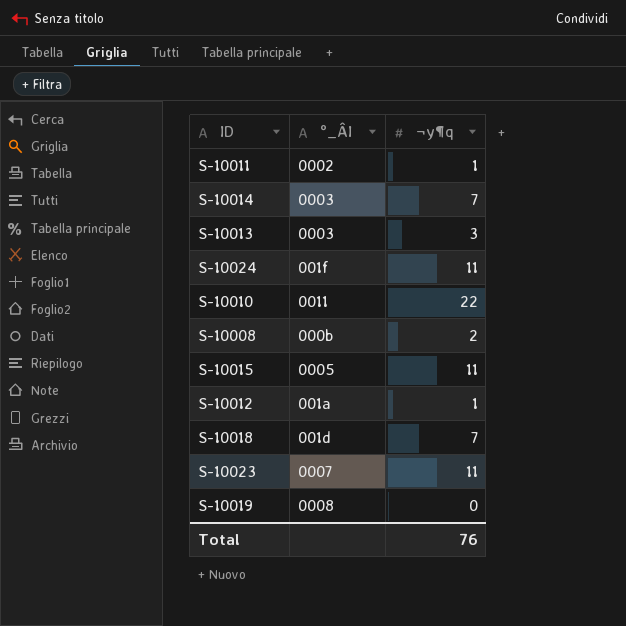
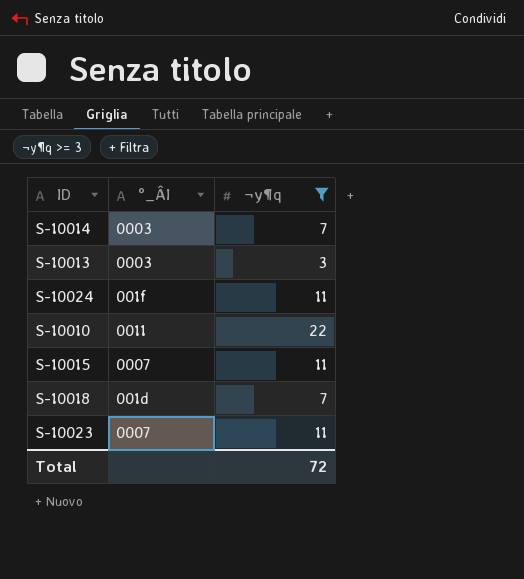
filter: none -> ¬y¶q >= 3
S-10015 | °_ÂI: 0005 -> 0007
Total | ¬y¶q: 76 -> 72

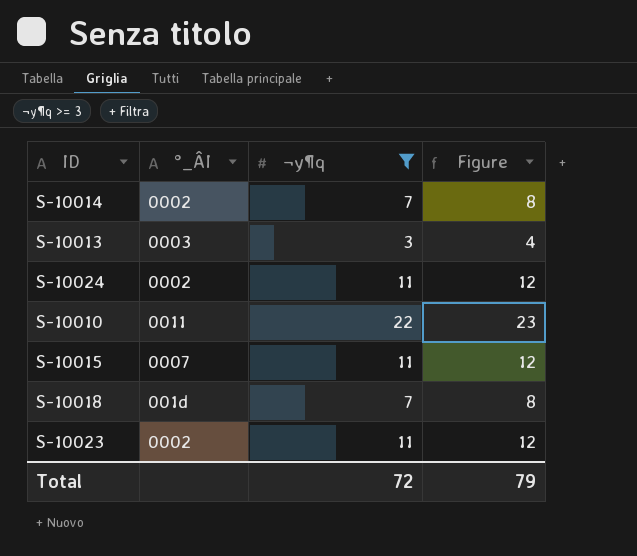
column Figure | formula: none -> [¬y¶q] + 1
S-10014 | °_ÂI: 0003 -> 0002
S-10024 | °_ÂI: 001f -> 0002
S-10023 | °_ÂI: 0007 -> 0002

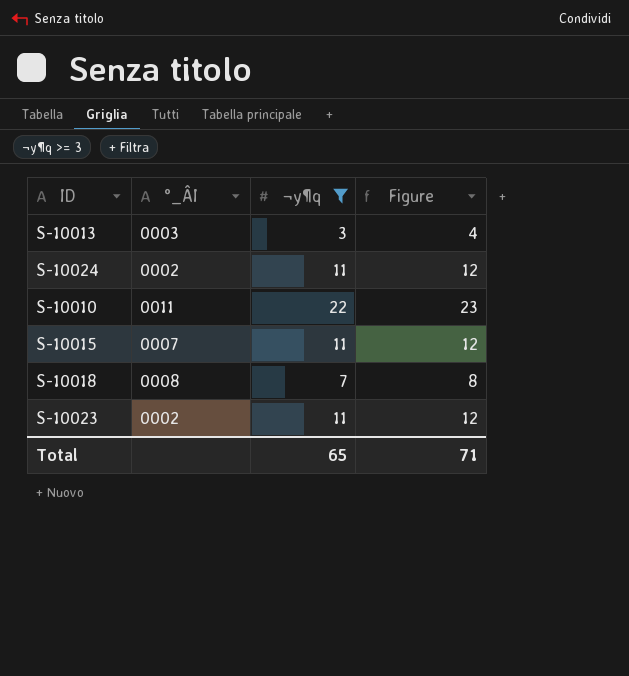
row S-10014: 0002 | 7 | 8 -> none
S-10018 | °_ÂI: 001d -> 0008
Total | ¬y¶q: 72 -> 65
Total | Figure: 79 -> 71

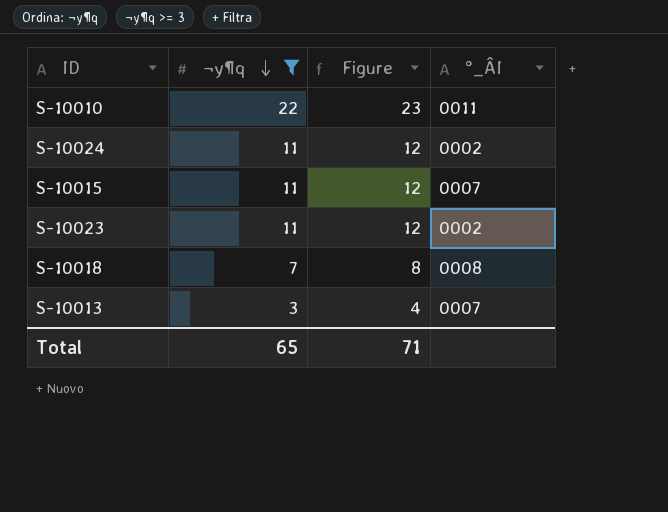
row order: none -> ¬y¶q descending
column °_ÂI | position: 2 -> 4
S-10013 | °_ÂI: 0003 -> 0007

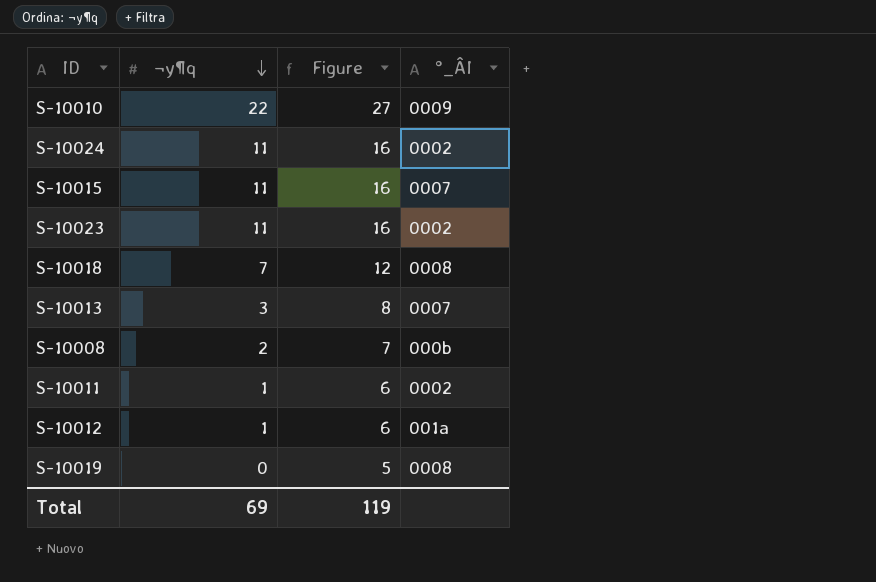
filter: ¬y¶q >= 3 -> none
column Figure | formula: [¬y¶q] + 1 -> [¬y¶q] + 5
S-10010 | °_ÂI: 0011 -> 0009
Total | ¬y¶q: 65 -> 69
Total | Figure: 71 -> 119

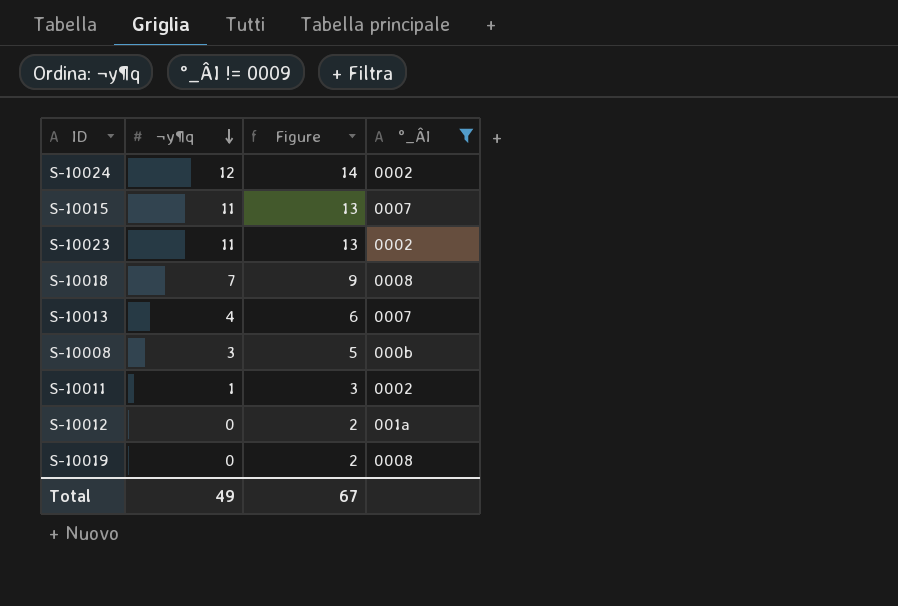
filter: none -> °_ÂI != 0009
column Figure | formula: [¬y¶q] + 5 -> [¬y¶q] + 2
S-10024 | ¬y¶q: 11 -> 12
S-10013 | ¬y¶q: 3 -> 4
S-10008 | ¬y¶q: 2 -> 3
S-10012 | ¬y¶q: 1 -> 0
Total | ¬y¶q: 69 -> 49
Total | Figure: 119 -> 67

